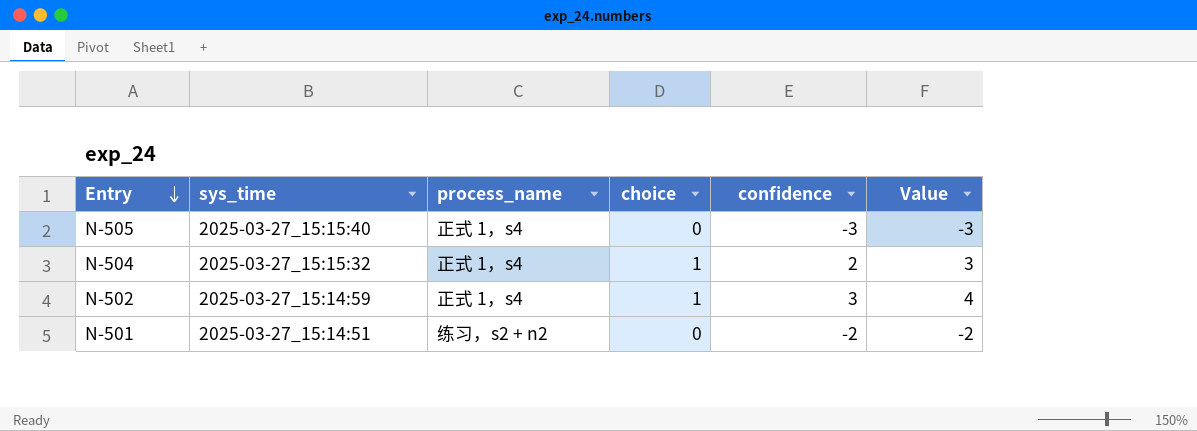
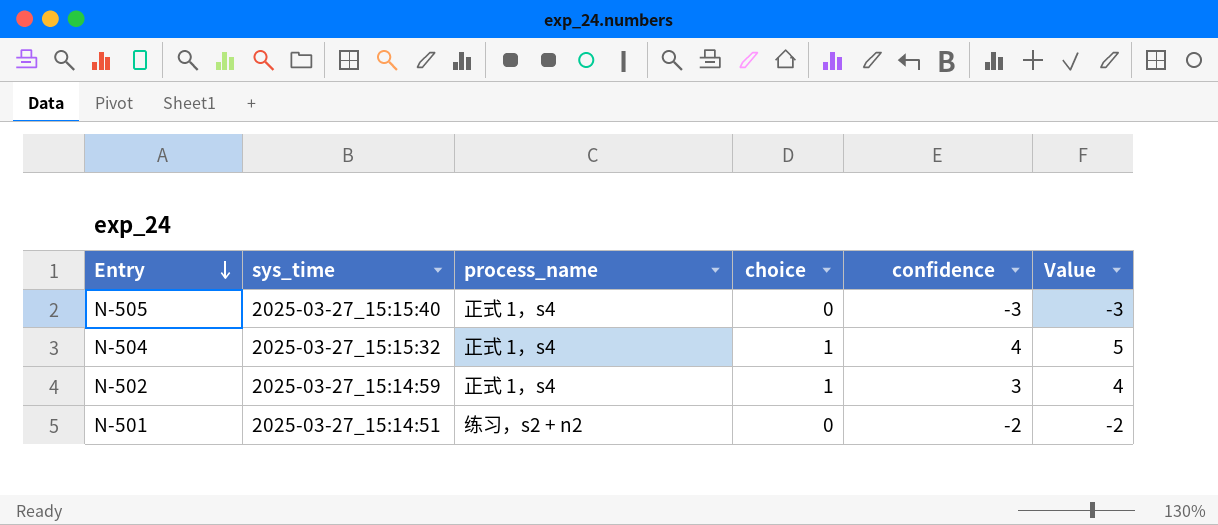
N-504 | confidence: 2 -> 4
N-504 | Value: 3 -> 5

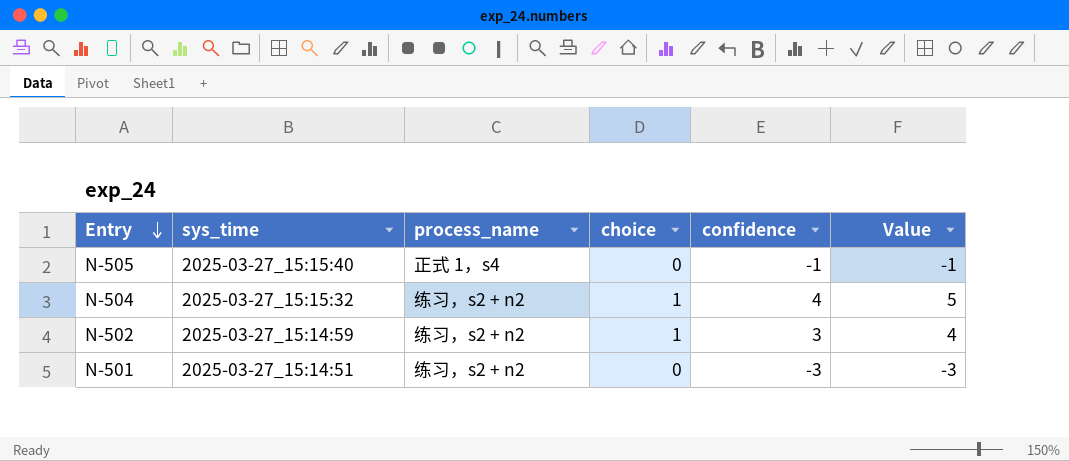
N-505 | confidence: -3 -> -1
N-505 | Value: -3 -> -1
N-504 | process_name: 正式 1，s4 -> 练习，s2 + n2
N-502 | process_name: 正式 1，s4 -> 练习，s2 + n2
N-501 | confidence: -2 -> -3
N-501 | Value: -2 -> -3

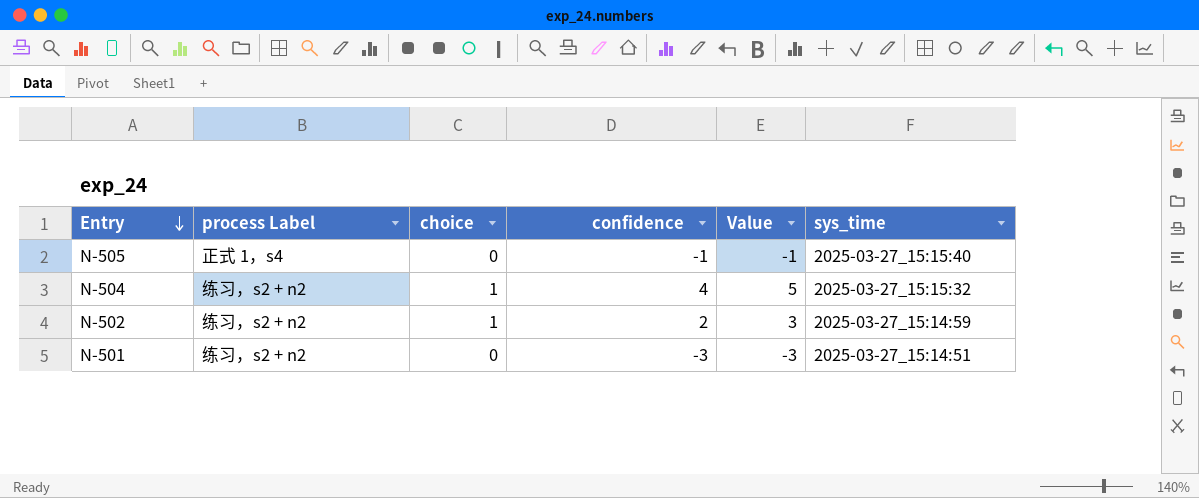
column name: process_name -> process Label
column sys_time | position: 2 -> 6
N-502 | confidence: 3 -> 2
N-502 | Value: 4 -> 3

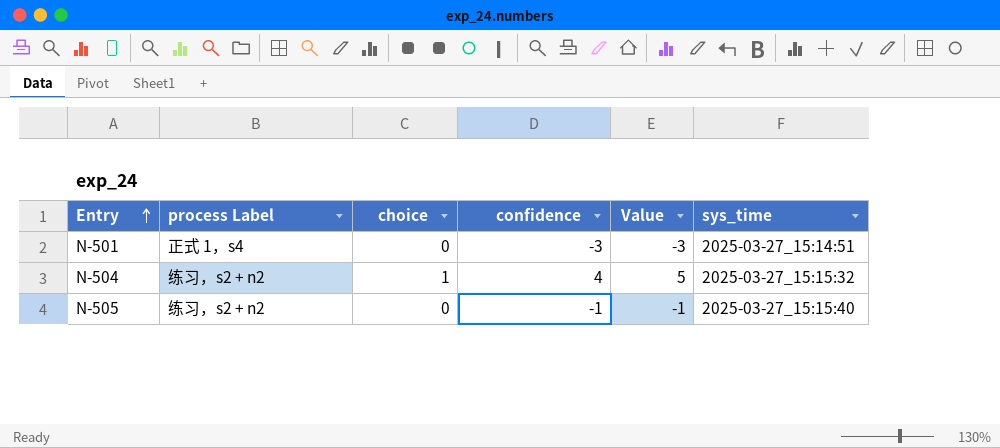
row order: Entry descending -> Entry ascending
row N-502: 练习，s2 + n2 | 1 | 2 | 3 | 2025-03-27_15:14:59 -> none
N-501 | process Label: 练习，s2 + n2 -> 正式 1，s4
N-505 | process Label: 正式 1，s4 -> 练习，s2 + n2

